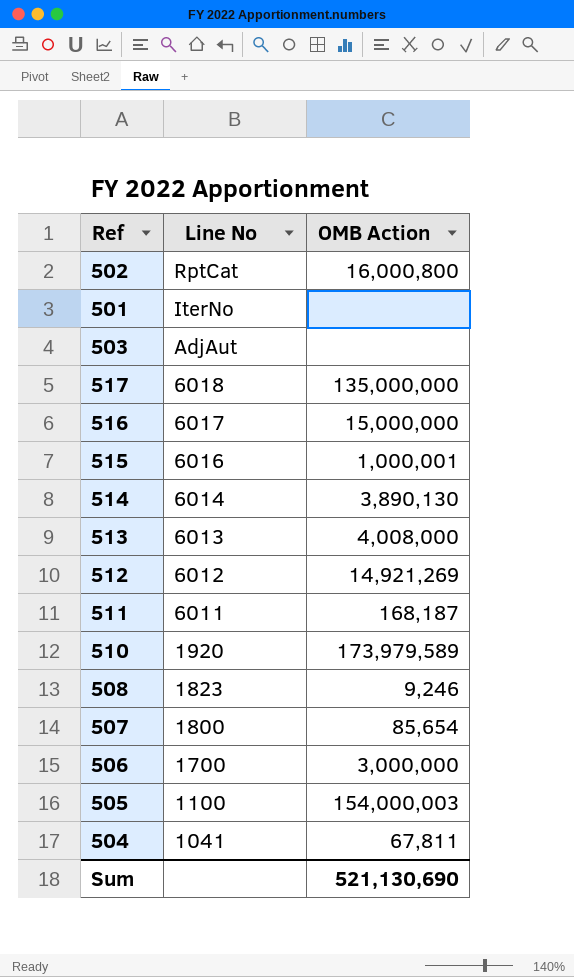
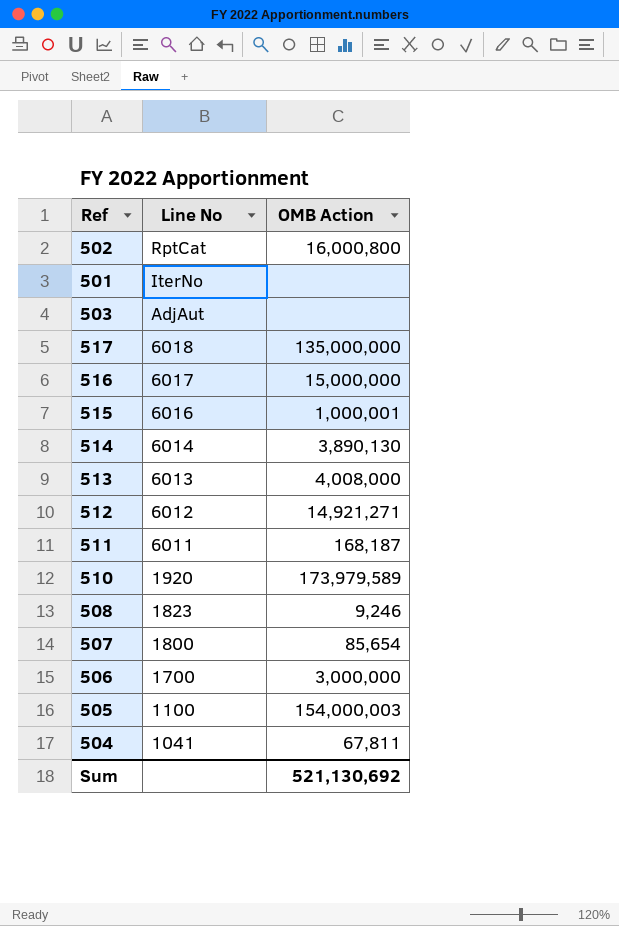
512 | OMB Action: 14,921,269 -> 14,921,271
Sum | OMB Action: 521,130,690 -> 521,130,692

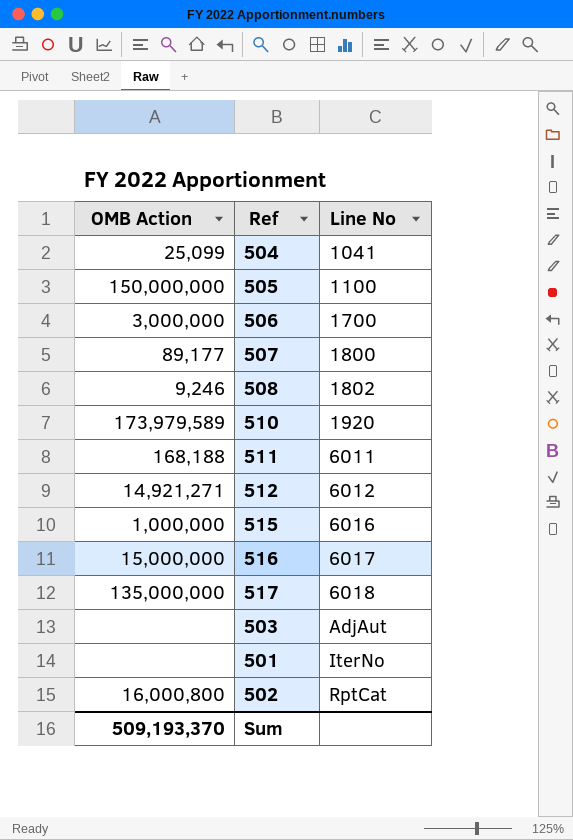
row order: Line No descending -> Line No ascending
column OMB Action | position: 3 -> 1
row 514: 6014 | 3,890,130 -> none
row 513: 6013 | 4,008,000 -> none
504 | OMB Action: 67,811 -> 25,099
505 | OMB Action: 154,000,003 -> 150,000,000
507 | OMB Action: 85,654 -> 89,177
508 | Line No: 1823 -> 1802
511 | OMB Action: 168,187 -> 168,188
515 | OMB Action: 1,000,001 -> 1,000,000
Sum | OMB Action: 521,130,692 -> 509,193,370

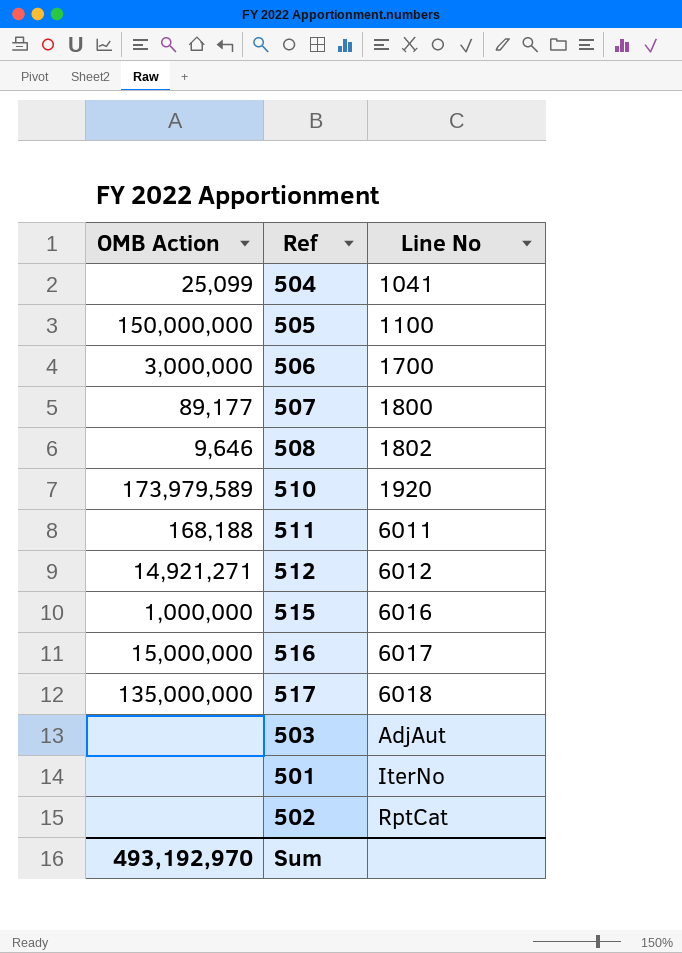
508 | OMB Action: 9,246 -> 9,646
502 | OMB Action: 16,000,800 -> none
Sum | OMB Action: 509,193,370 -> 493,192,970

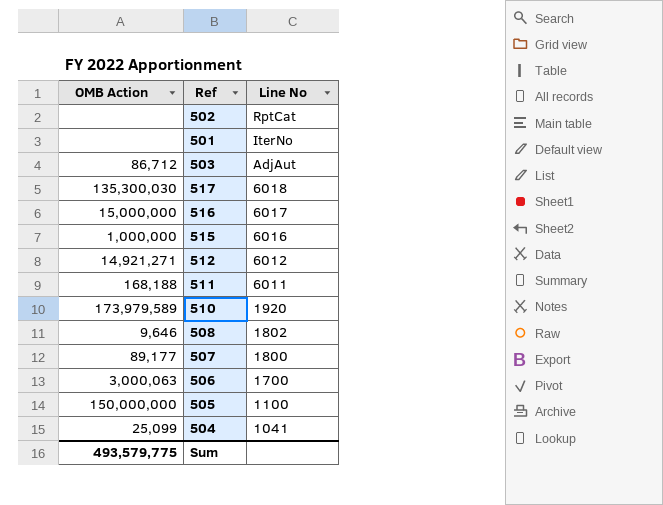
row order: Line No ascending -> Line No descending
503 | OMB Action: none -> 86,712
517 | OMB Action: 135,000,000 -> 135,300,030
506 | OMB Action: 3,000,000 -> 3,000,063
Sum | OMB Action: 493,192,970 -> 493,579,775

